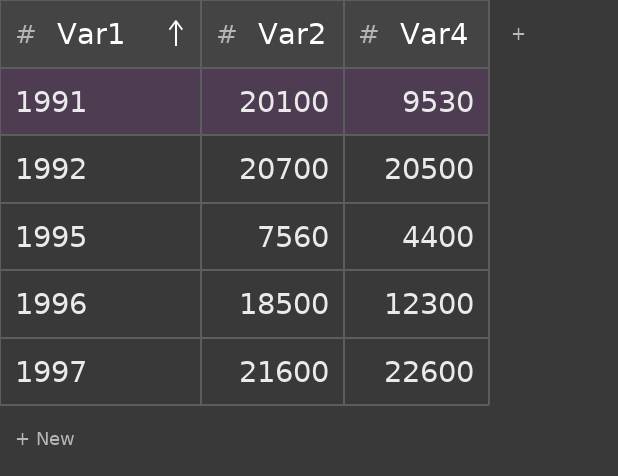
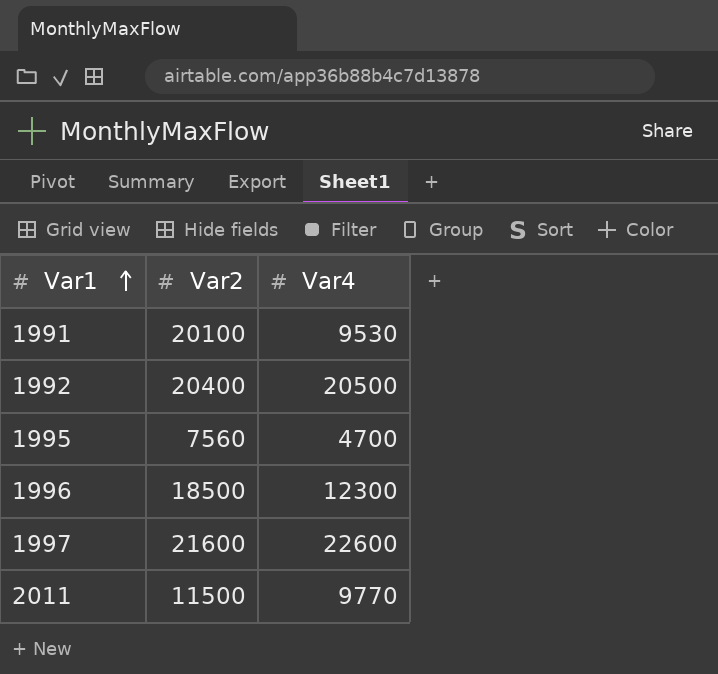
1992 | Var2: 20700 -> 20400
1995 | Var4: 4400 -> 4700
row 2011: none -> 11500 | 9770

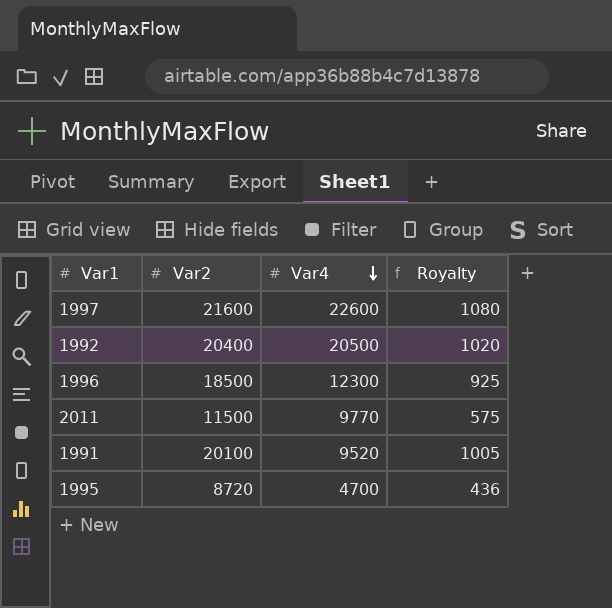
row order: Var1 ascending -> Var4 descending
column Royalty | formula: none -> [Var2] * 0.05
1991 | Var4: 9530 -> 9520
1995 | Var2: 7560 -> 8720

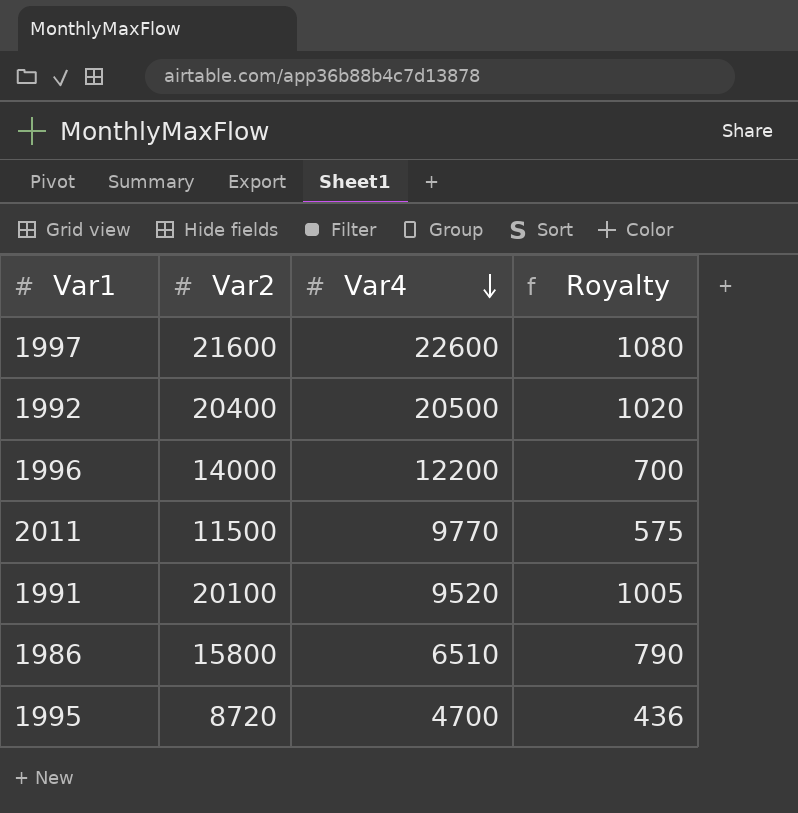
1996 | Var2: 18500 -> 14000
1996 | Var4: 12300 -> 12200
1996 | Royalty: 925 -> 700
row 1986: none -> 15800 | 6510 | 790

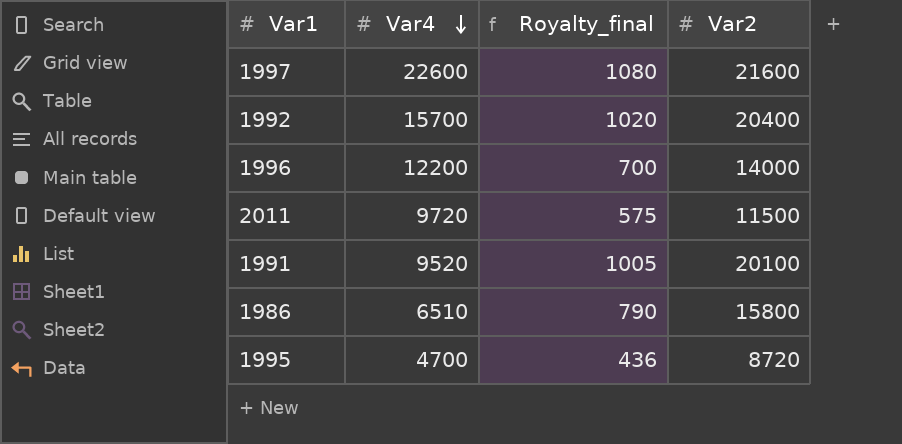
column name: Royalty -> Royalty_final
column Var2 | position: 2 -> 4
1992 | Var4: 20500 -> 15700
2011 | Var4: 9770 -> 9720

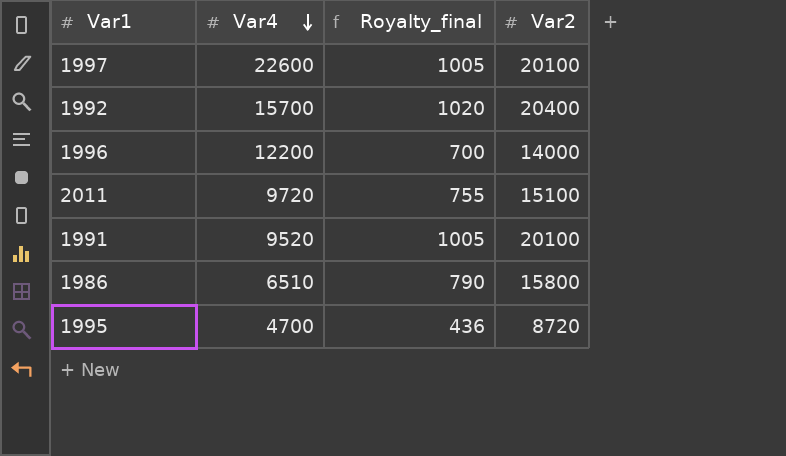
1997 | Royalty_final: 1080 -> 1005
1997 | Var2: 21600 -> 20100
2011 | Royalty_final: 575 -> 755
2011 | Var2: 11500 -> 15100

